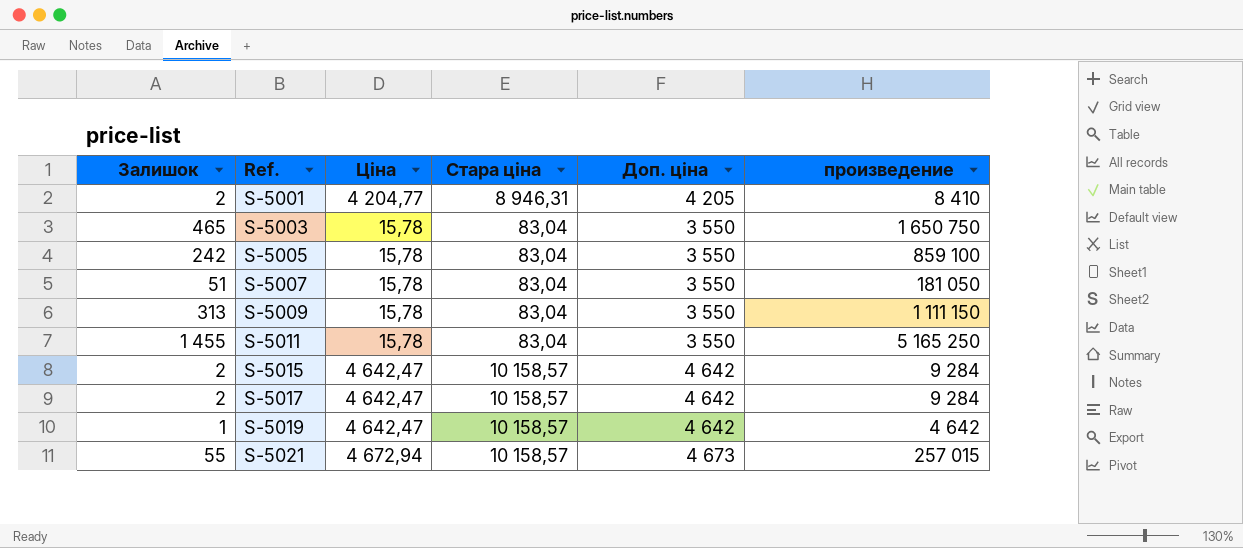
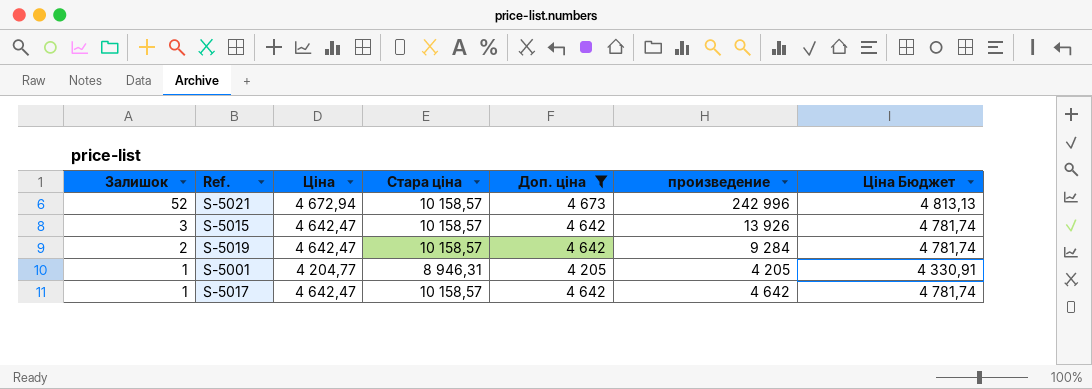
filter: none -> Доп. ціна != 3 550
row order: Ref. ascending -> Залишок descending
column Ціна Бюджет | formula: none -> [Ціна] * 1,03
S-5021 | Залишок: 55 -> 52
S-5021 | произведение: 257 015 -> 242 996
S-5015 | Залишок: 2 -> 3
S-5015 | произведение: 9 284 -> 13 926
S-5019 | Залишок: 1 -> 2
S-5019 | произведение: 4 642 -> 9 284
S-5001 | Залишок: 2 -> 1
S-5001 | произведение: 8 410 -> 4 205
S-5017 | Залишок: 2 -> 1
S-5017 | произведение: 9 284 -> 4 642

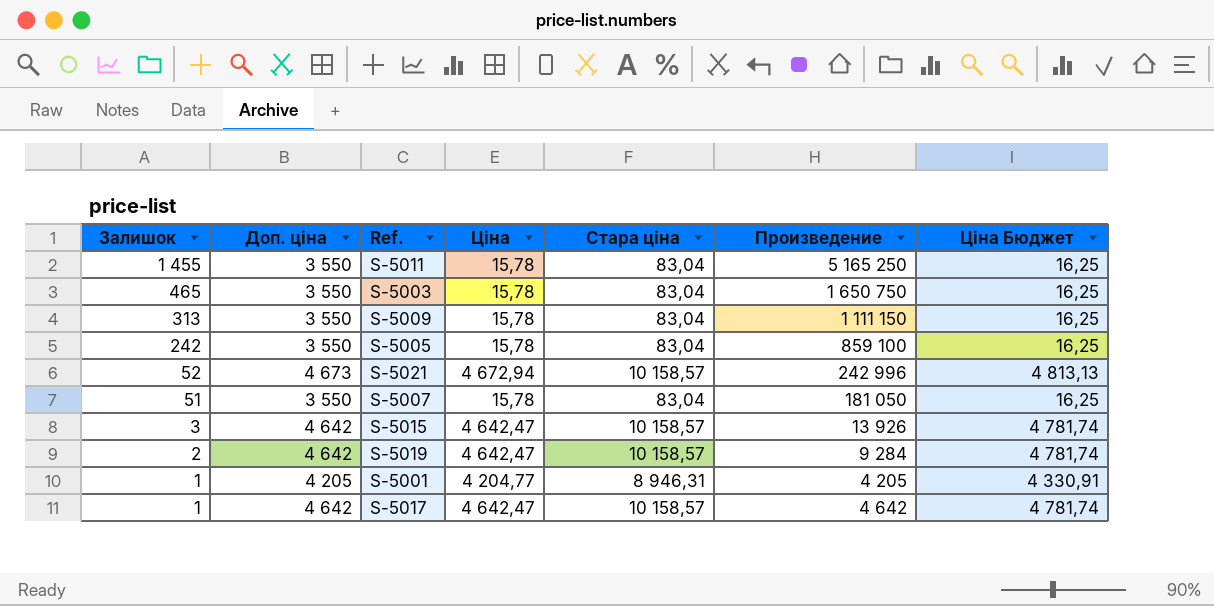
filter: Доп. ціна != 3 550 -> none
column Доп. ціна | position: 5 -> 2
column name: произведение -> Произведение

